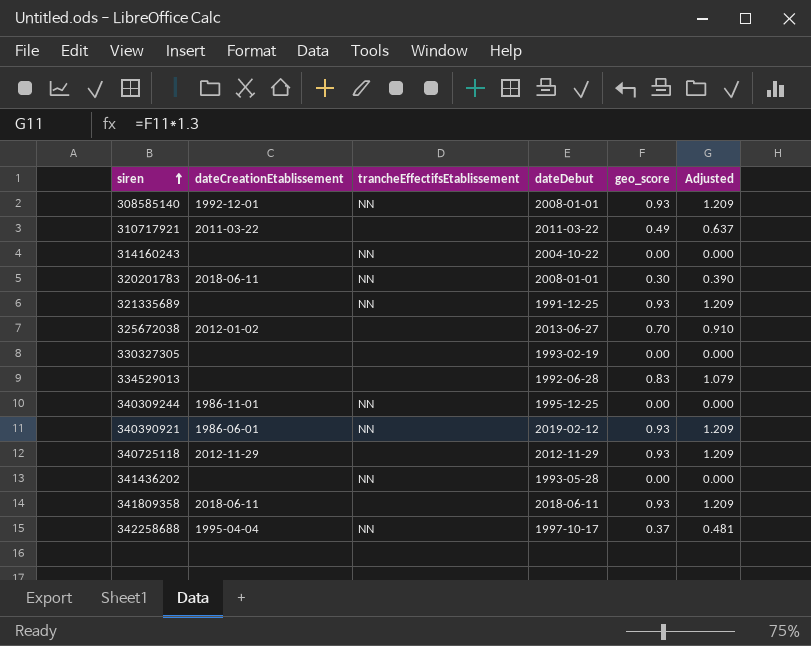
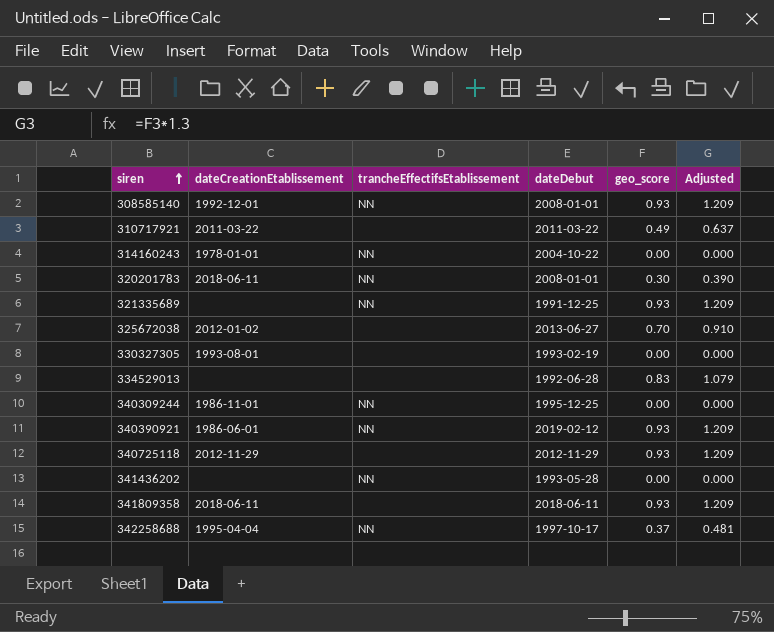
314160243 | dateCreationEtablissement: none -> 1978-01-01
330327305 | dateCreationEtablissement: none -> 1993-08-01

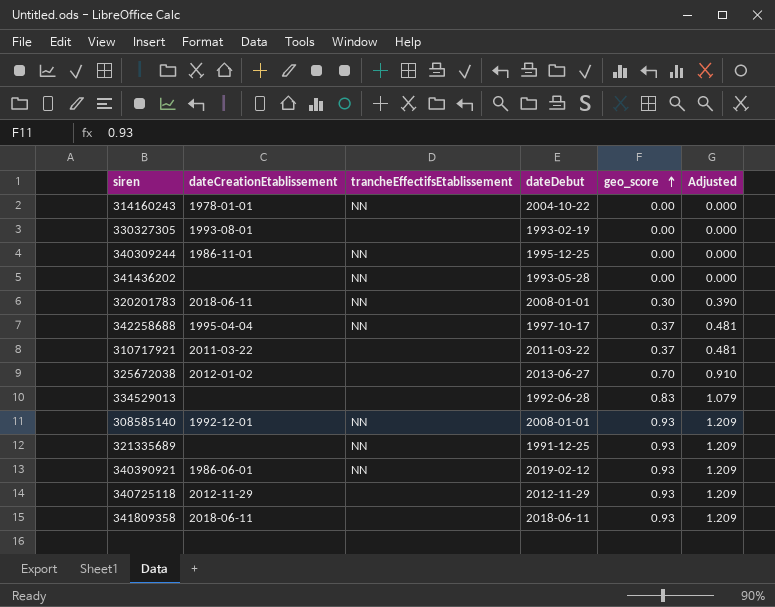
row order: siren ascending -> geo_score ascending
310717921 | geo_score: 0.49 -> 0.37
310717921 | Adjusted: 0.637 -> 0.481

